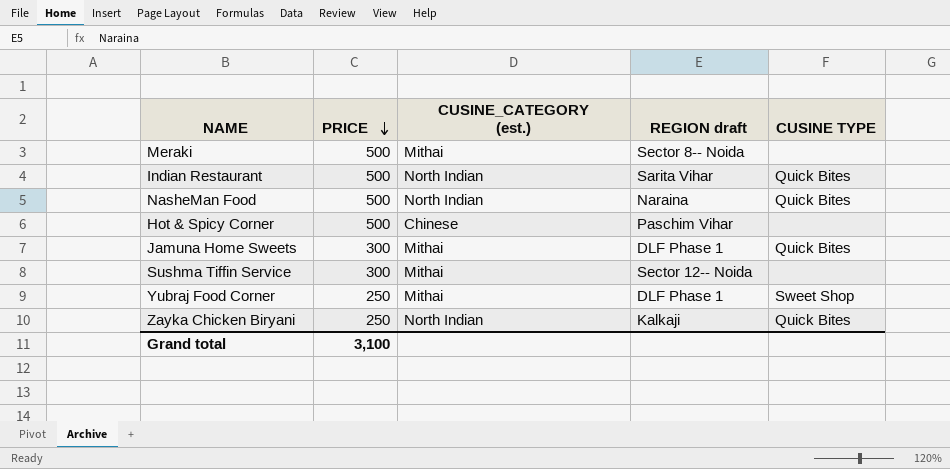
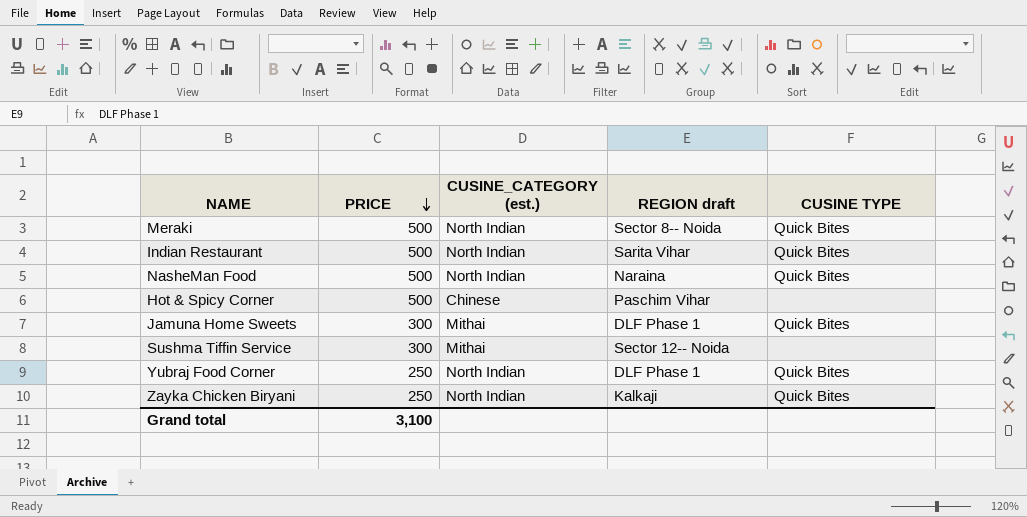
Meraki | CUSINE_CATEGORY (est.): Mithai -> North Indian
Meraki | CUSINE TYPE: none -> Quick Bites
Yubraj Food Corner | CUSINE_CATEGORY (est.): Mithai -> North Indian
Yubraj Food Corner | CUSINE TYPE: Sweet Shop -> Quick Bites

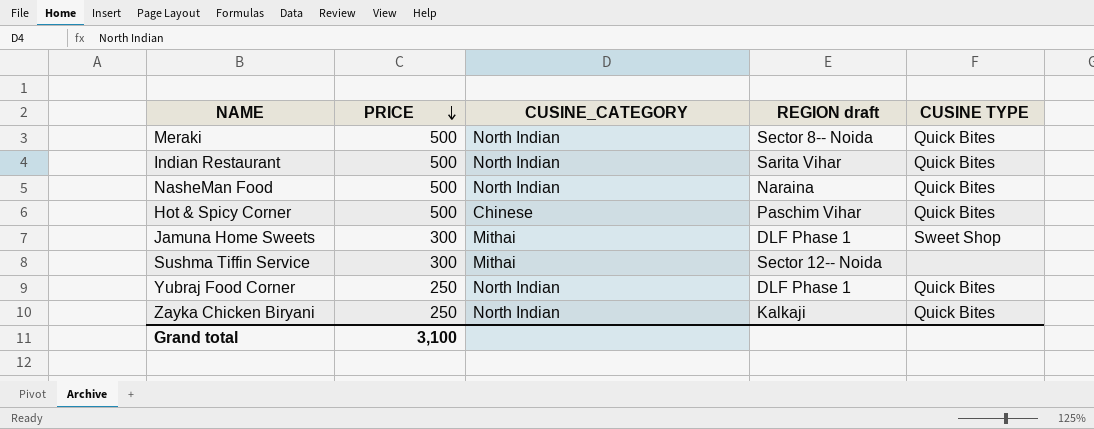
column name: CUSINE_CATEGORY (est.) -> CUSINE_CATEGORY
Hot & Spicy Corner | CUSINE TYPE: none -> Quick Bites
Jamuna Home Sweets | CUSINE TYPE: Quick Bites -> Sweet Shop

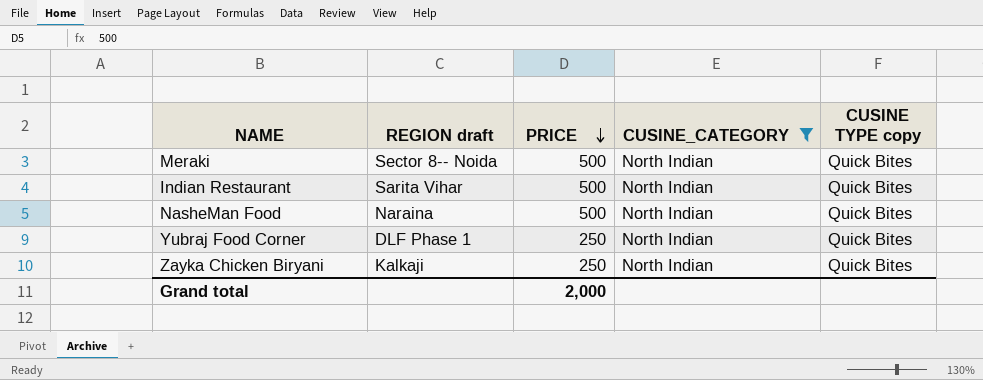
filter: none -> CUSINE_CATEGORY = North Indian
column REGION draft | position: 4 -> 2
column name: CUSINE TYPE -> CUSINE TYPE copy
Grand total | PRICE: 3,100 -> 2,000

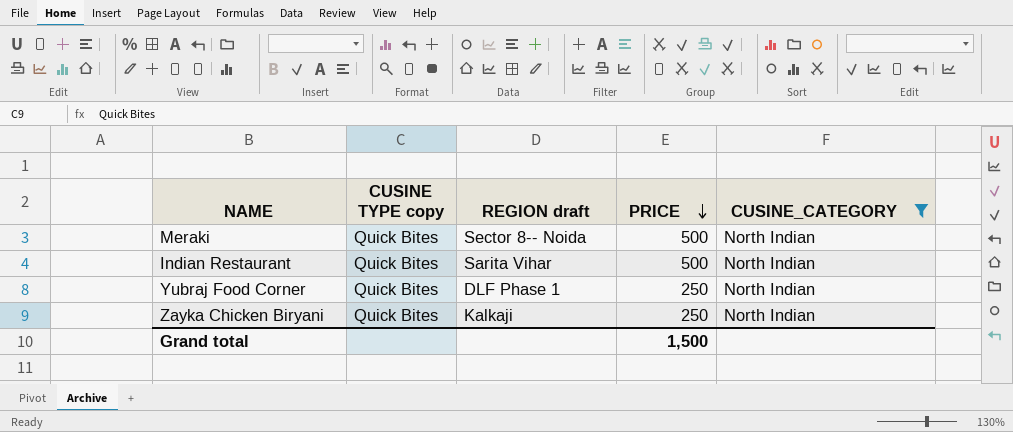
column CUSINE TYPE copy | position: 5 -> 2
row NasheMan Food: Naraina | 500 | North Indian | Quick Bites -> none
Grand total | PRICE: 2,000 -> 1,500

